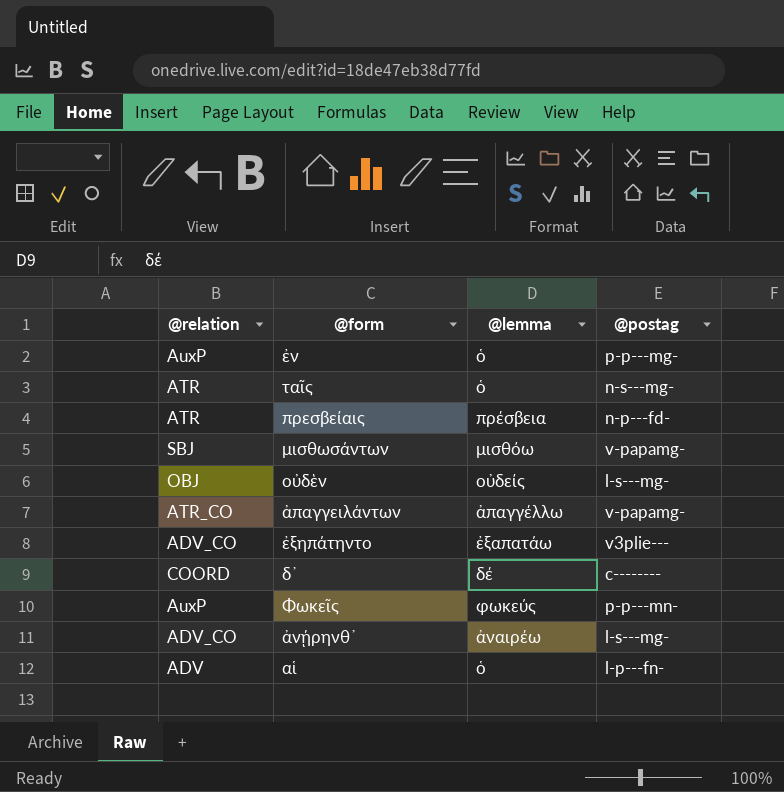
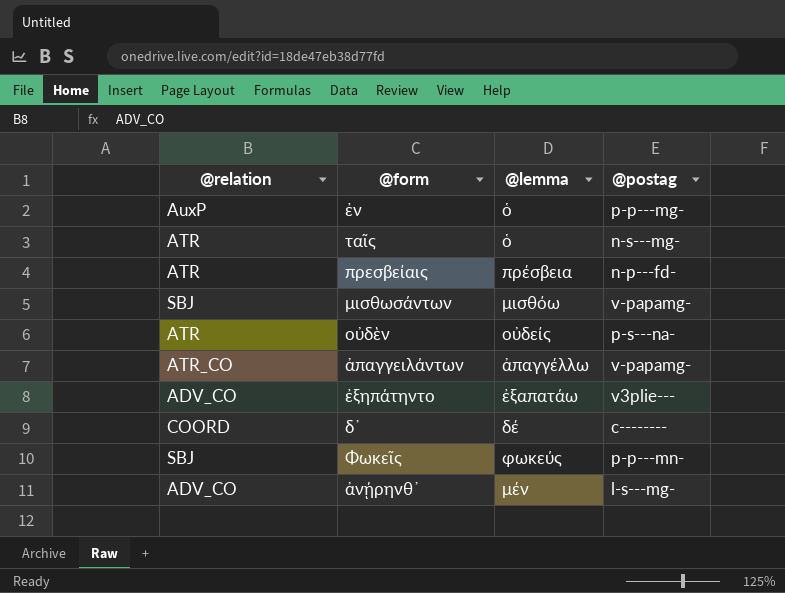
row αἱ: ADV | ὁ | l-p---fn- -> none
οὐδὲν | @relation: OBJ -> ATR
οὐδὲν | @postag: l-s---mg- -> p-s---na-
Φωκεῖς | @relation: AuxP -> SBJ
ἀνῄρηνθ᾽ | @lemma: ἀναιρέω -> μέν

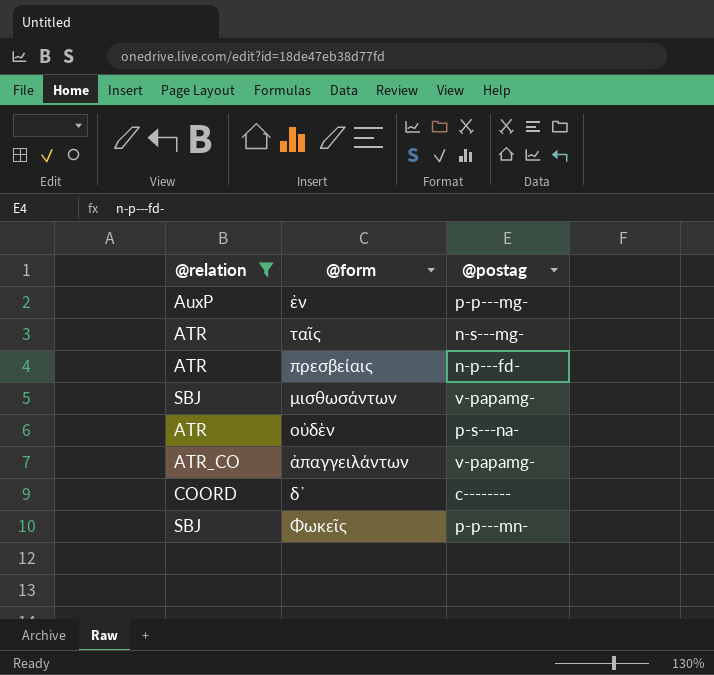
filter: none -> @relation != ADV_CO
column @lemma | position: 3 -> none

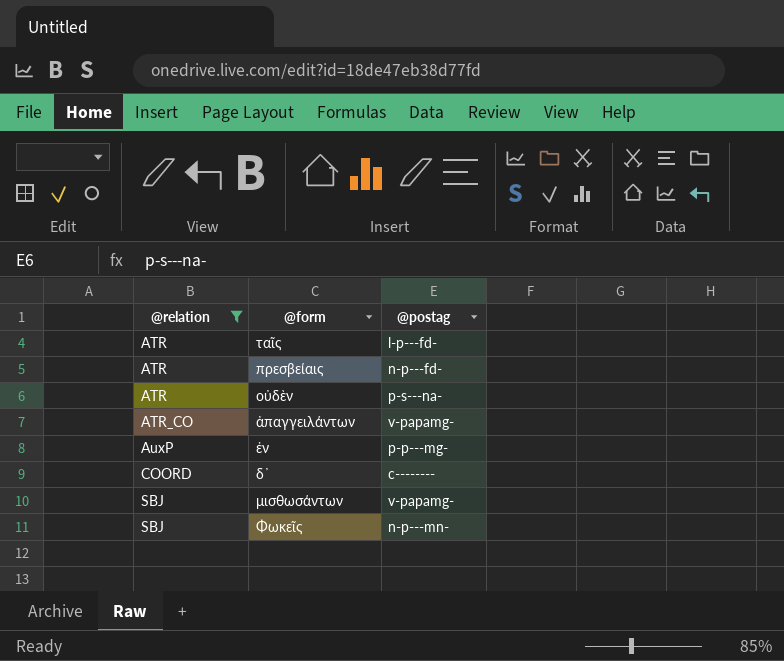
row order: none -> @relation ascending
ταῖς | @postag: n-s---mg- -> l-p---fd-
Φωκεῖς | @postag: p-p---mn- -> n-p---mn-

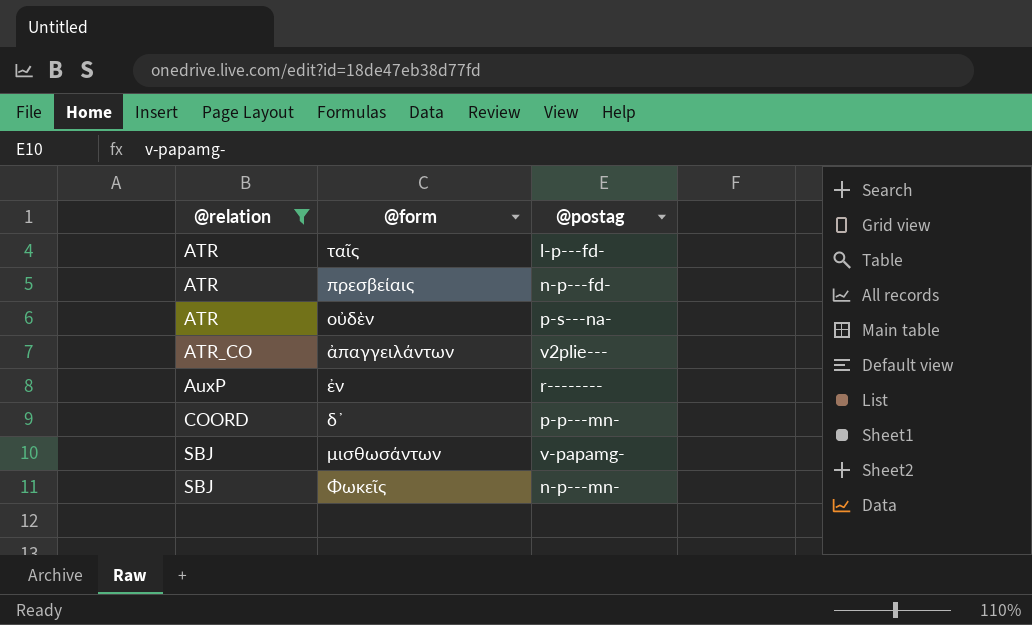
ἀπαγγειλάντων | @postag: v-papamg- -> v2plie---
ἐν | @postag: p-p---mg- -> r--------
δ᾽ | @postag: c-------- -> p-p---mn-

